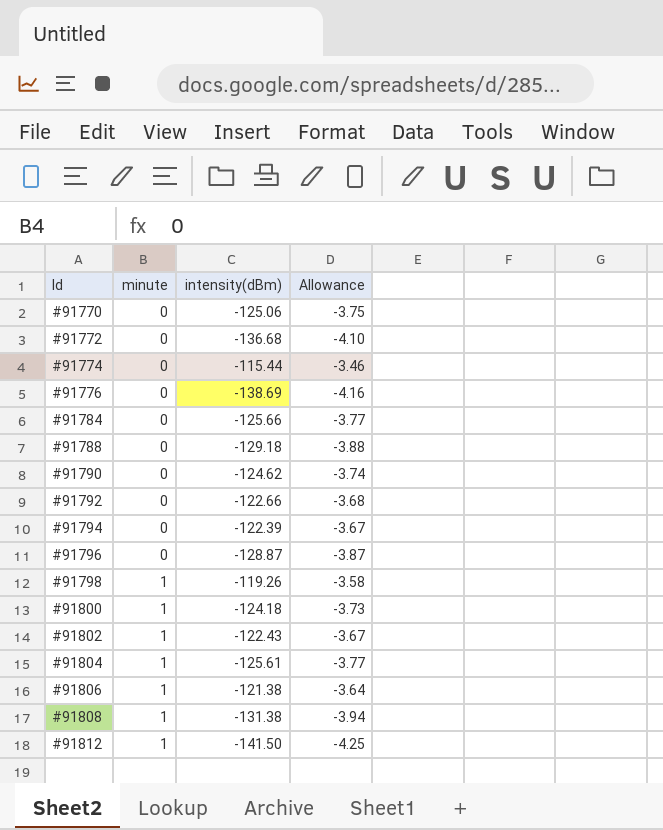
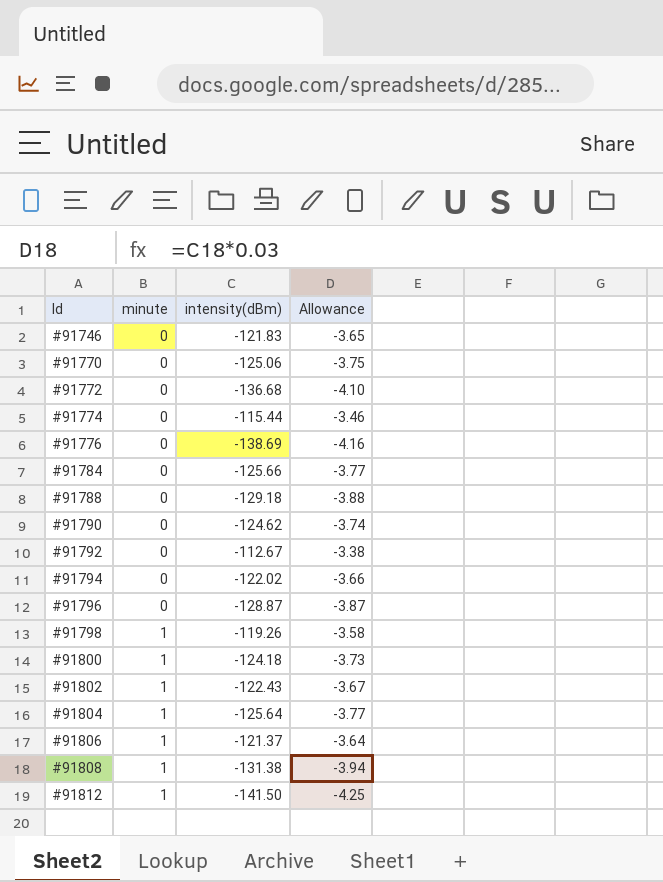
row #91746: none -> 0 | -121.83 | -3.65
#91792 | intensity(dBm): -122.66 -> -112.67
#91792 | Allowance: -3.68 -> -3.38
#91794 | intensity(dBm): -122.39 -> -122.02
#91794 | Allowance: -3.67 -> -3.66
#91804 | intensity(dBm): -125.61 -> -125.64
#91806 | intensity(dBm): -121.38 -> -121.37

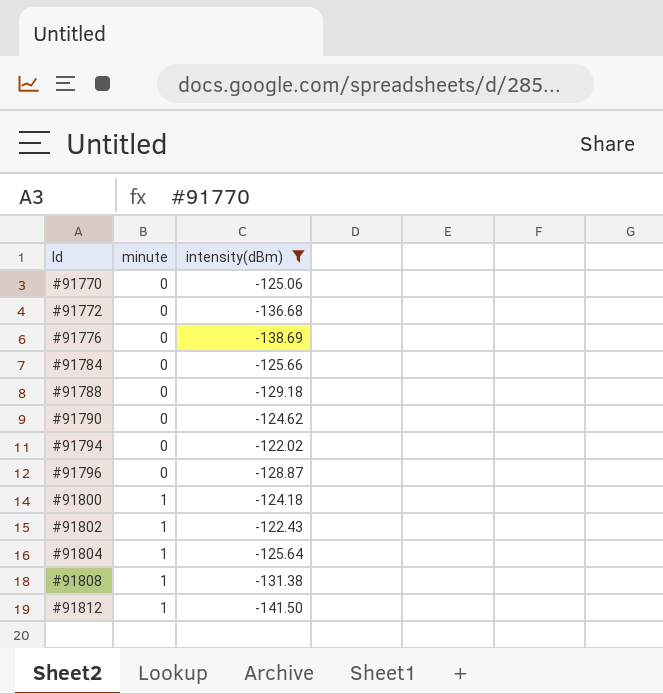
filter: none -> intensity(dBm) <= -122.02
column Allowance | formula: [intensity(dBm)] * 0.03 -> none

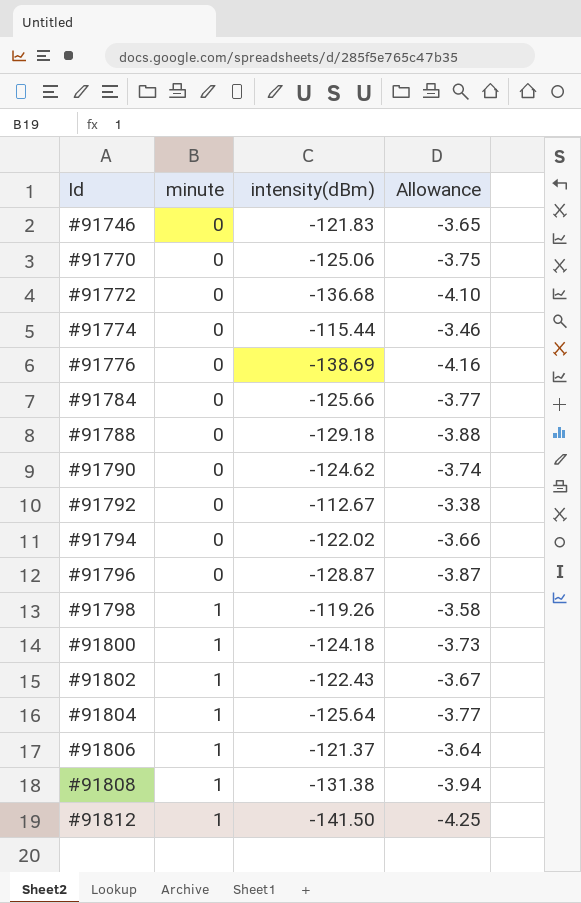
filter: intensity(dBm) <= -122.02 -> none
column Allowance | formula: none -> [intensity(dBm)] * 0.03

